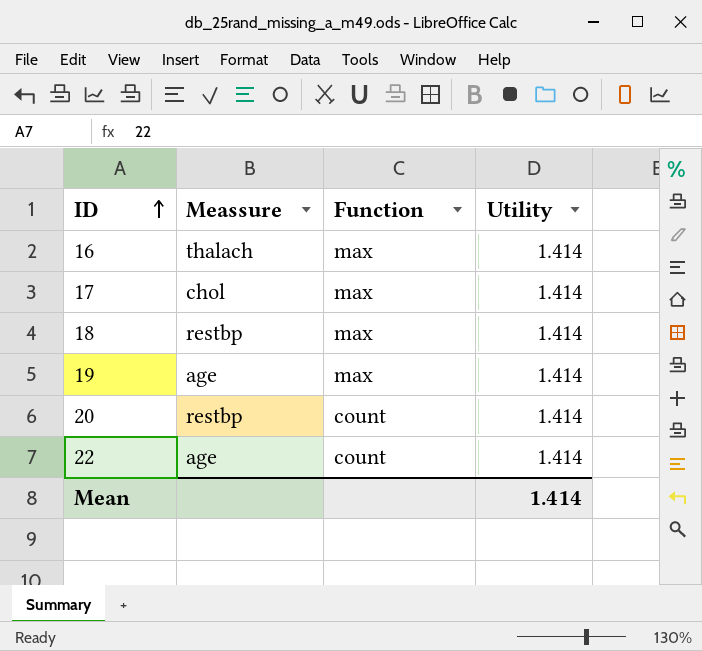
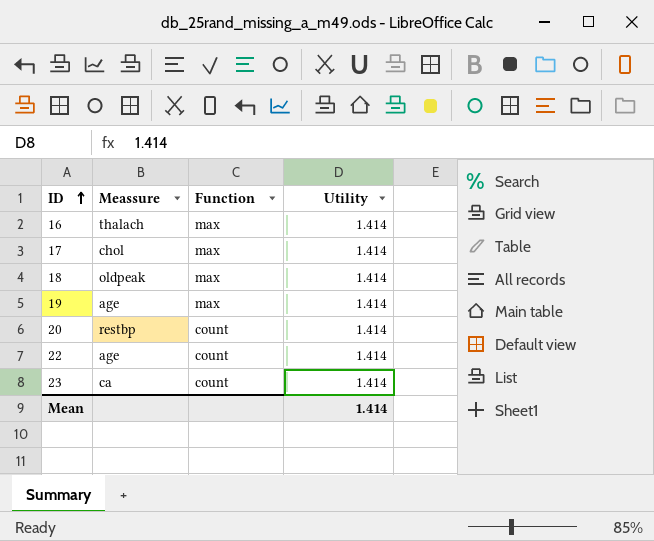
18 | Meassure: restbp -> oldpeak
row 23: none -> ca | count | 1.414

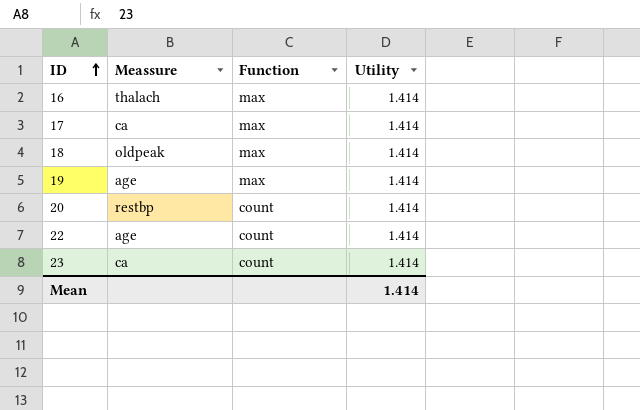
17 | Meassure: chol -> ca

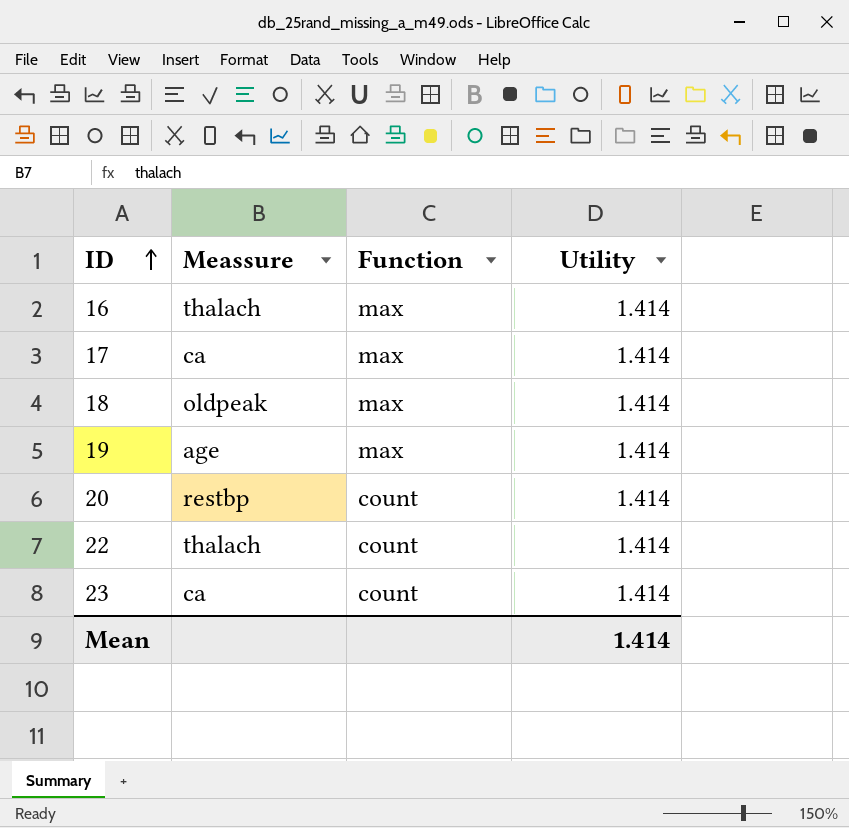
22 | Meassure: age -> thalach

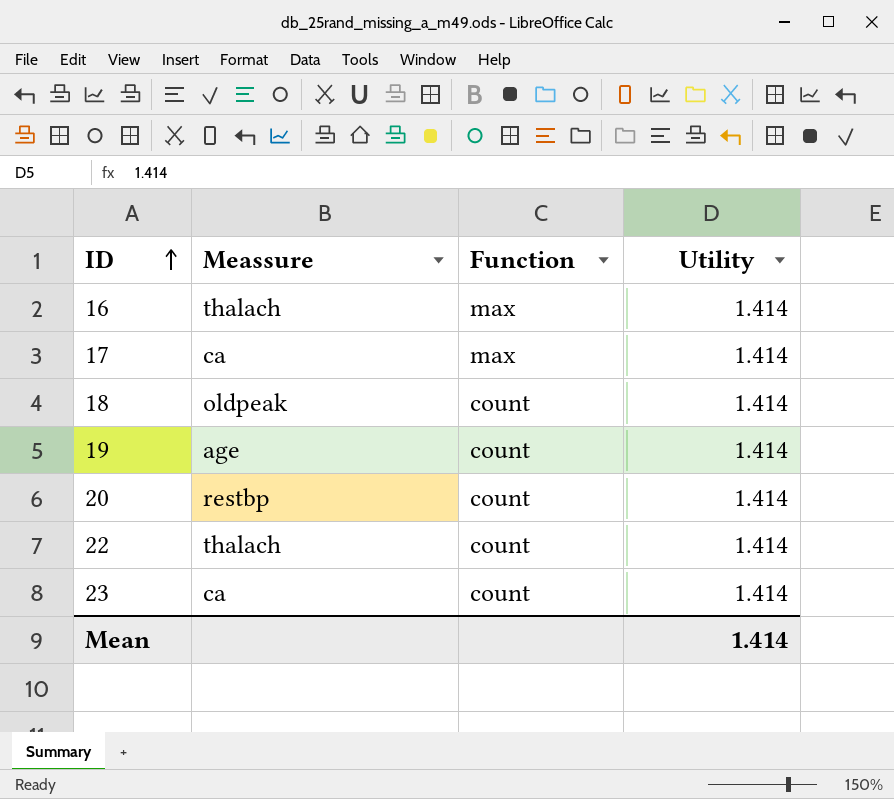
18 | Function: max -> count
19 | Function: max -> count

